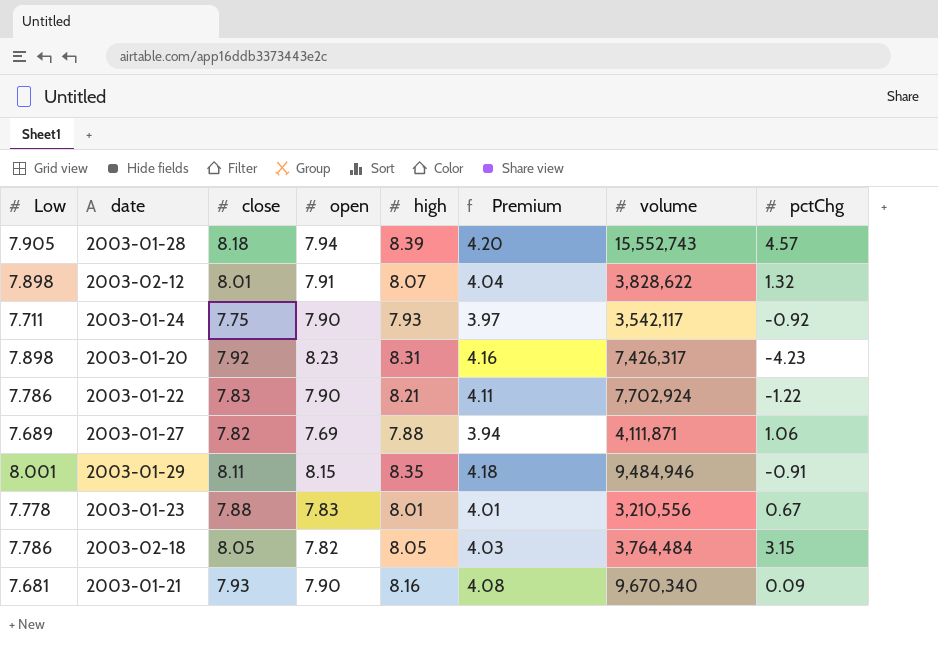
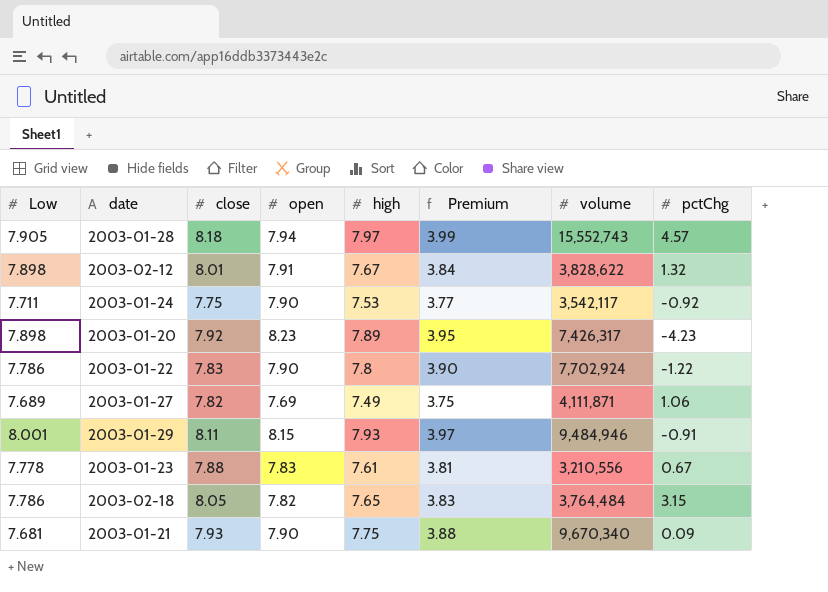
2003-01-28 | high: 8.39 -> 7.97
2003-01-28 | Premium: 4.20 -> 3.99
2003-02-12 | high: 8.07 -> 7.67
2003-02-12 | Premium: 4.04 -> 3.84
2003-01-24 | high: 7.93 -> 7.53
2003-01-24 | Premium: 3.97 -> 3.77
2003-01-20 | high: 8.31 -> 7.89
2003-01-20 | Premium: 4.16 -> 3.95
2003-01-22 | high: 8.21 -> 7.8
2003-01-22 | Premium: 4.11 -> 3.90
2003-01-27 | high: 7.88 -> 7.49
2003-01-27 | Premium: 3.94 -> 3.75
2003-01-29 | high: 8.35 -> 7.93
2003-01-29 | Premium: 4.18 -> 3.97
2003-01-23 | high: 8.01 -> 7.61
2003-01-23 | Premium: 4.01 -> 3.81
2003-02-18 | high: 8.05 -> 7.65
2003-02-18 | Premium: 4.03 -> 3.83
2003-01-21 | high: 8.16 -> 7.75
2003-01-21 | Premium: 4.08 -> 3.88

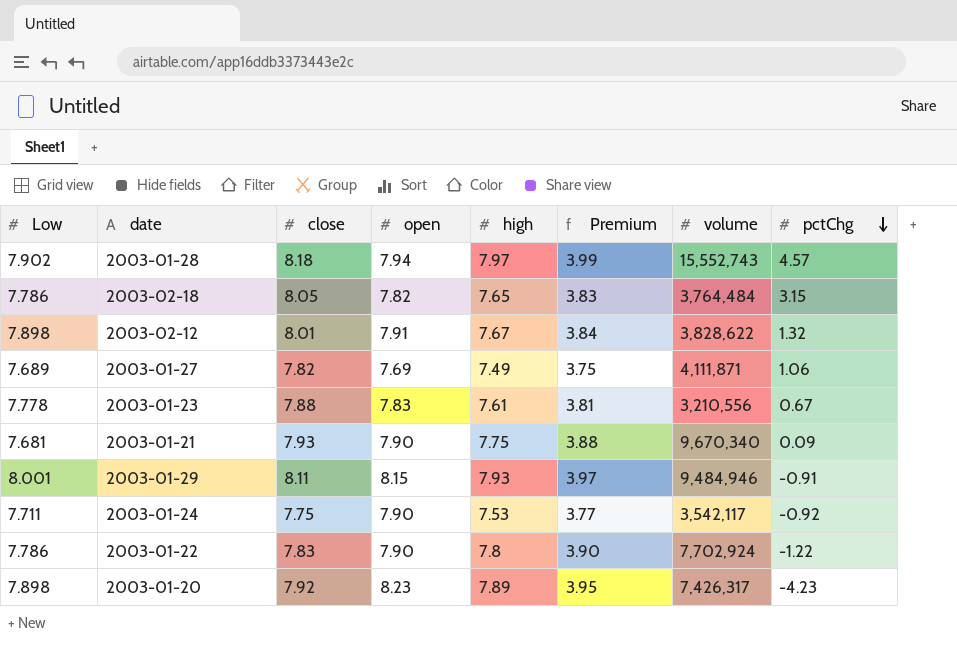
row order: none -> pctChg descending
2003-01-28 | Low: 7.905 -> 7.902

